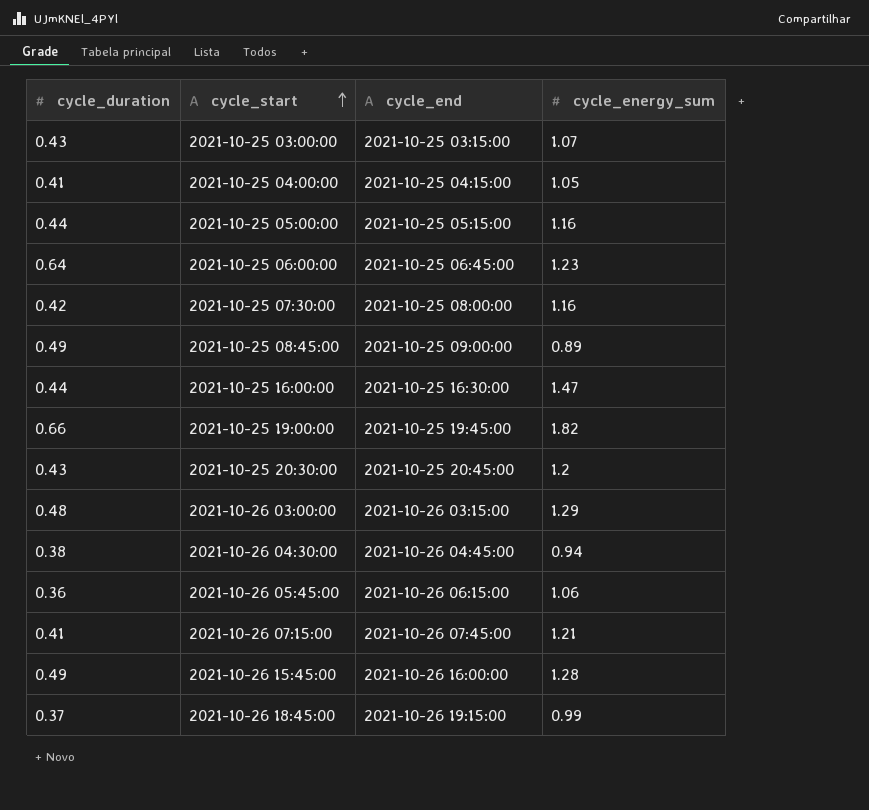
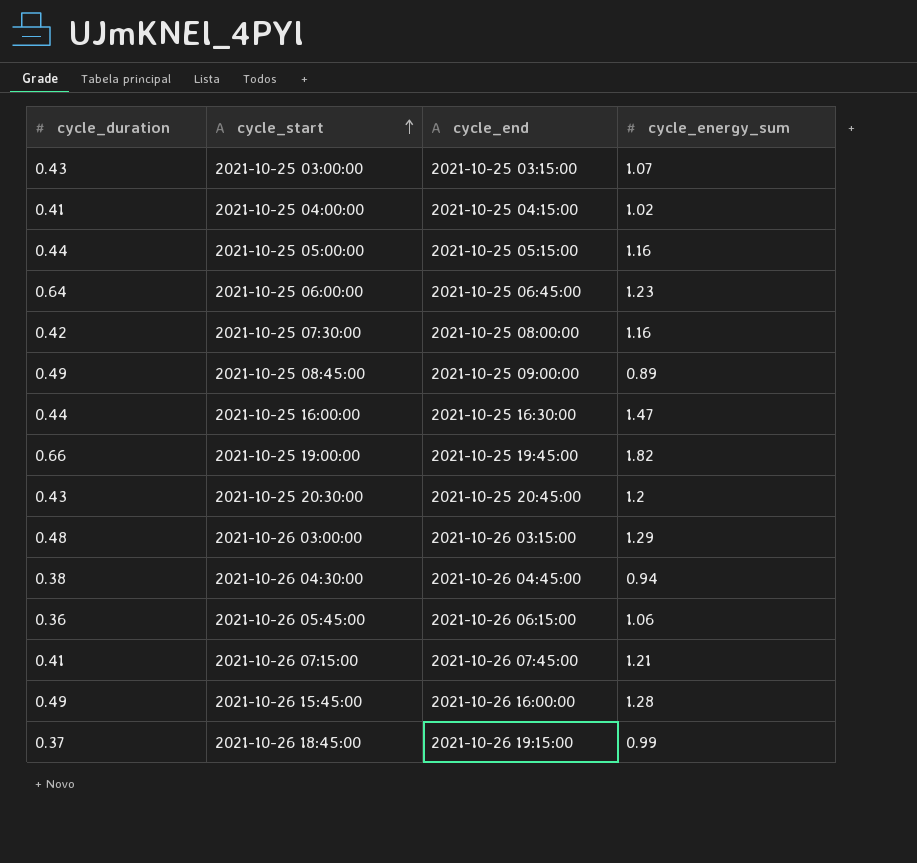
2021-10-25 04:00:00 | cycle_energy_sum: 1.05 -> 1.02

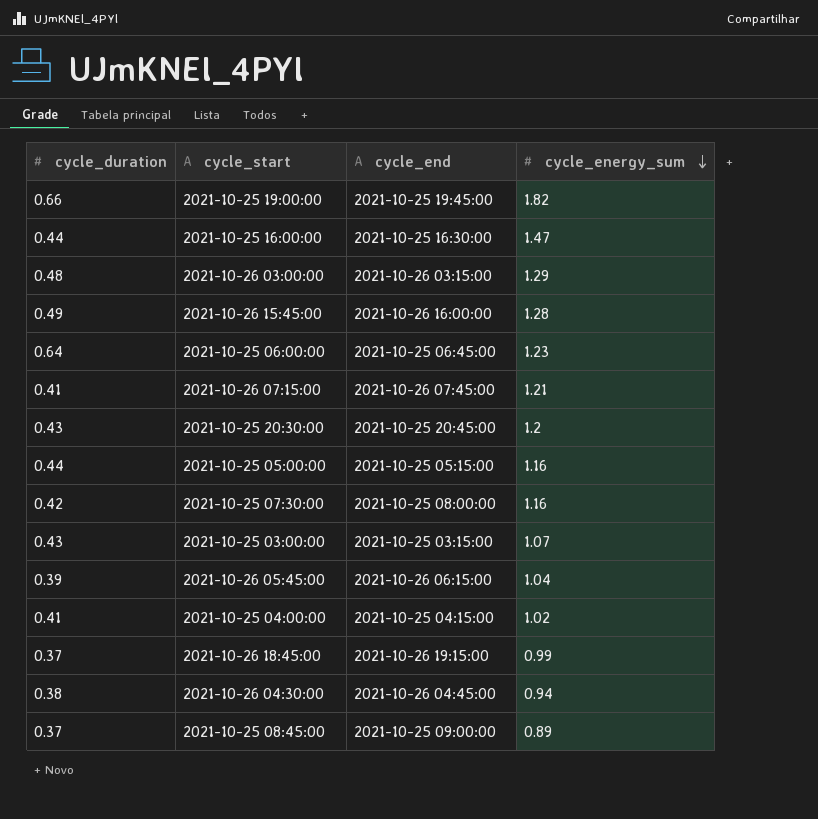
row order: cycle_start ascending -> cycle_energy_sum descending
2021-10-26 05:45:00 | cycle_duration: 0.36 -> 0.39
2021-10-26 05:45:00 | cycle_energy_sum: 1.06 -> 1.04
2021-10-25 08:45:00 | cycle_duration: 0.49 -> 0.37

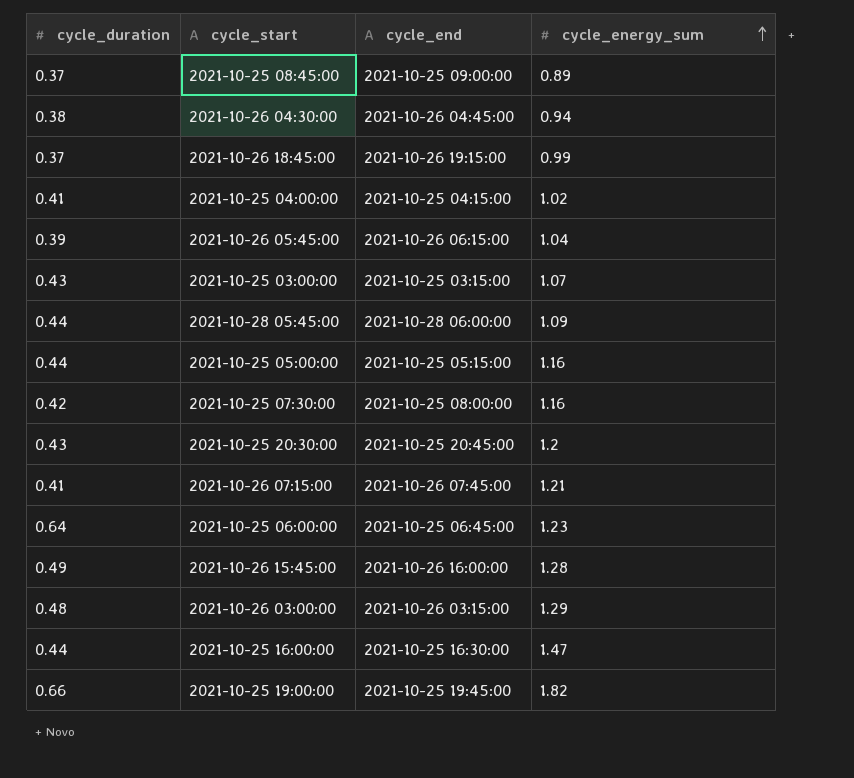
row order: cycle_energy_sum descending -> cycle_energy_sum ascending
row 2021-10-28 05:45:00: none -> 0.44 | 2021-10-28 06:00:00 | 1.09

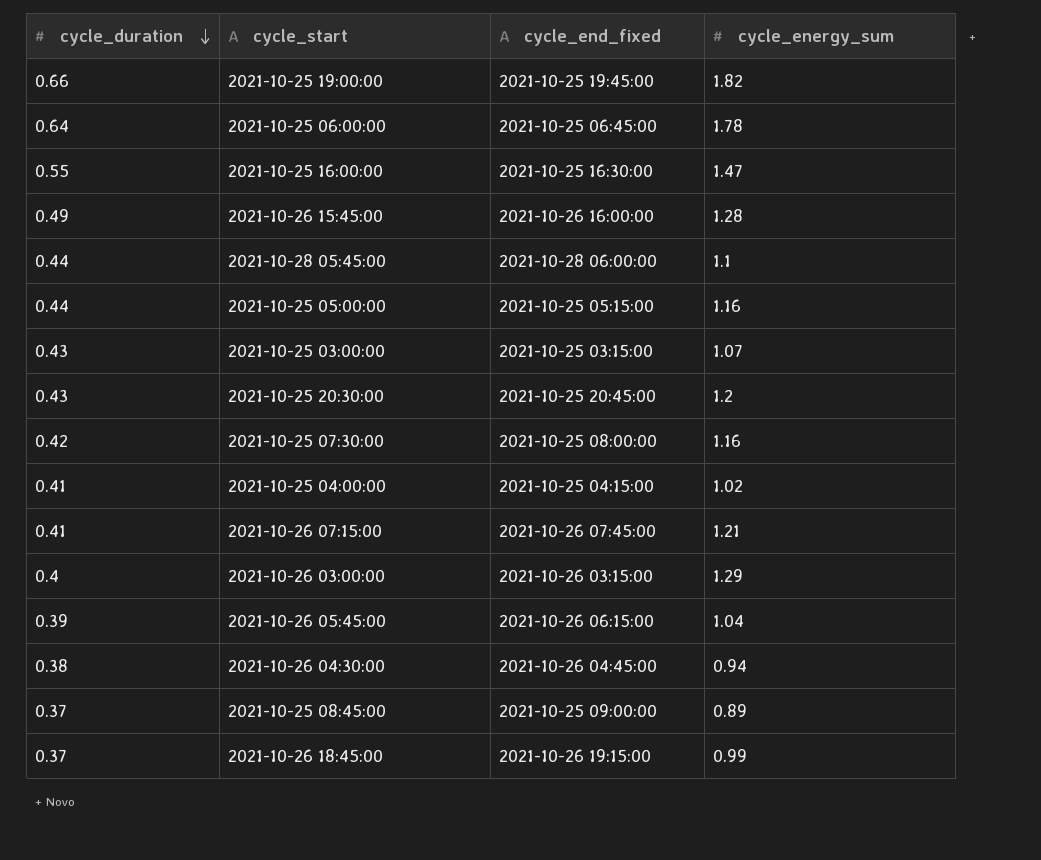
row order: cycle_energy_sum ascending -> cycle_duration descending
column name: cycle_end -> cycle_end_fixed
2021-10-25 06:00:00 | cycle_energy_sum: 1.23 -> 1.78
2021-10-25 16:00:00 | cycle_duration: 0.44 -> 0.55
2021-10-28 05:45:00 | cycle_energy_sum: 1.09 -> 1.1
2021-10-26 03:00:00 | cycle_duration: 0.48 -> 0.4

